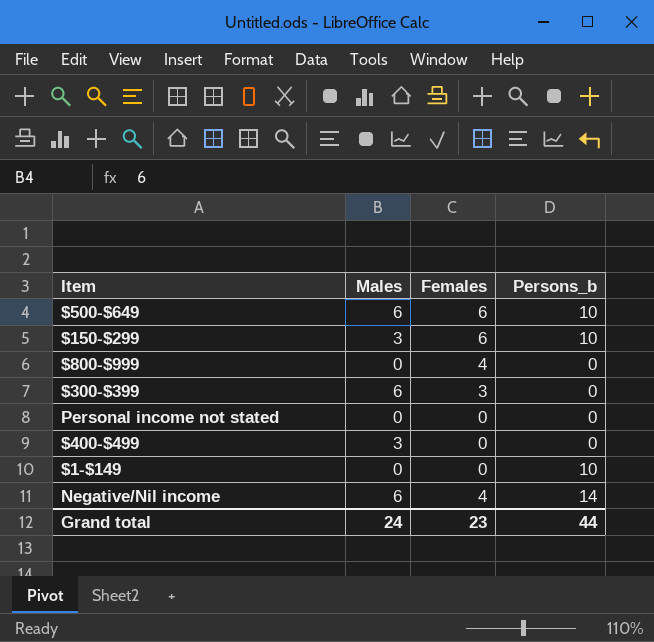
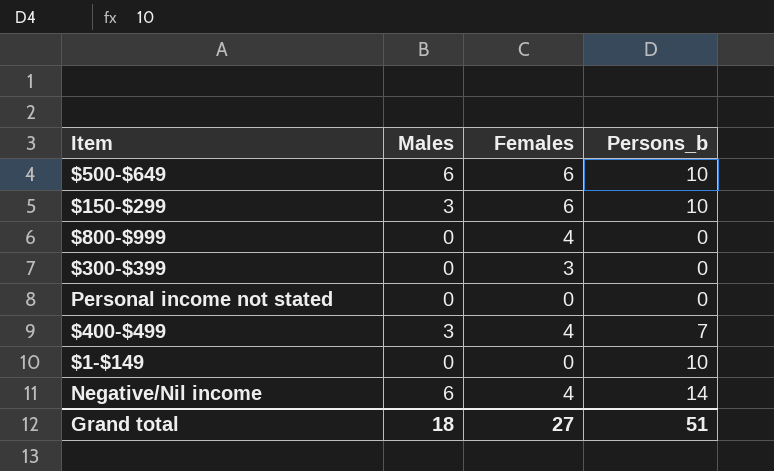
$300-$399 | Males: 6 -> 0
$400-$499 | Females: 0 -> 4
$400-$499 | Persons_b: 0 -> 7
Grand total | Males: 24 -> 18
Grand total | Females: 23 -> 27
Grand total | Persons_b: 44 -> 51

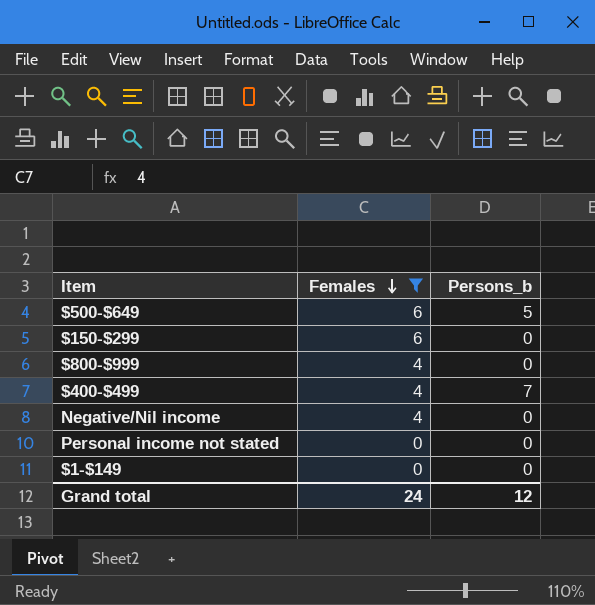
filter: none -> Females != 3
row order: none -> Females descending
column Males | position: 2 -> none
$500-$649 | Persons_b: 10 -> 5
$150-$299 | Persons_b: 10 -> 0
Negative/Nil income | Persons_b: 14 -> 0
$1-$149 | Persons_b: 10 -> 0
Grand total | Females: 27 -> 24
Grand total | Persons_b: 51 -> 12

